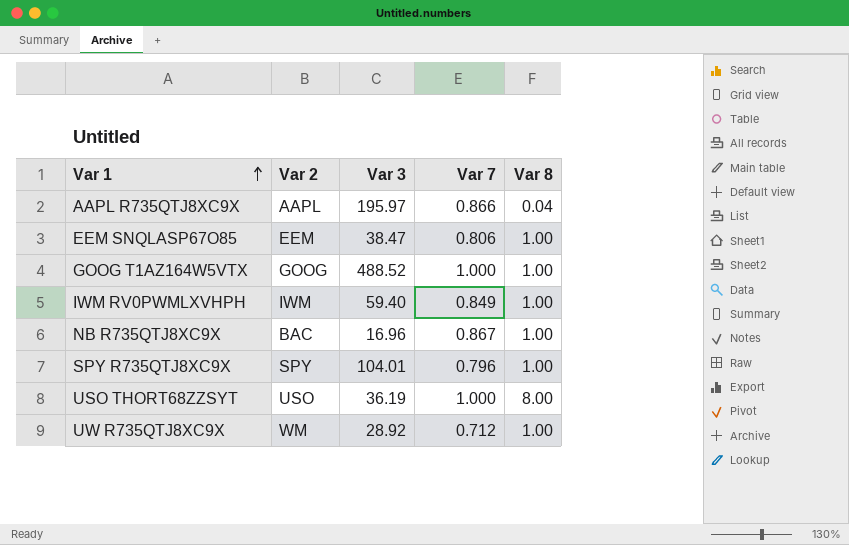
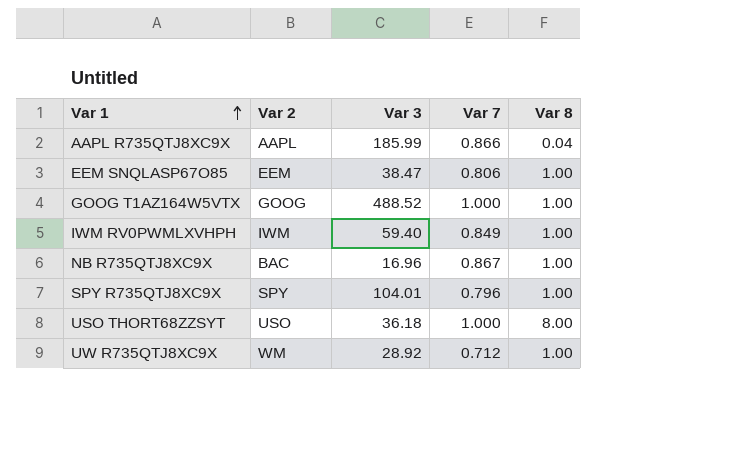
AAPL R735QTJ8XC9X | Var 3: 195.97 -> 185.99
USO THORT68ZZSYT | Var 3: 36.19 -> 36.18

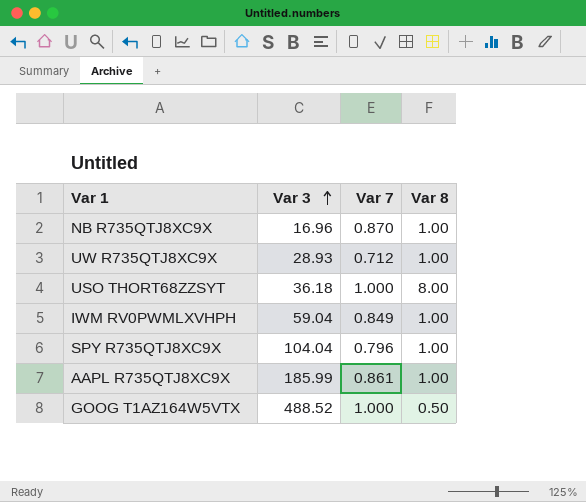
row order: Var 1 ascending -> Var 3 ascending
column Var 2 | position: 2 -> none
row EEM SNQLASP67O85: EEM | 38.47 | 0.806 | 1.00 -> none
NB R735QTJ8XC9X | Var 7: 0.867 -> 0.870
UW R735QTJ8XC9X | Var 3: 28.92 -> 28.93
IWM RV0PWMLXVHPH | Var 3: 59.40 -> 59.04
SPY R735QTJ8XC9X | Var 3: 104.01 -> 104.04
AAPL R735QTJ8XC9X | Var 7: 0.866 -> 0.861
AAPL R735QTJ8XC9X | Var 8: 0.04 -> 1.00
GOOG T1AZ164W5VTX | Var 8: 1.00 -> 0.50

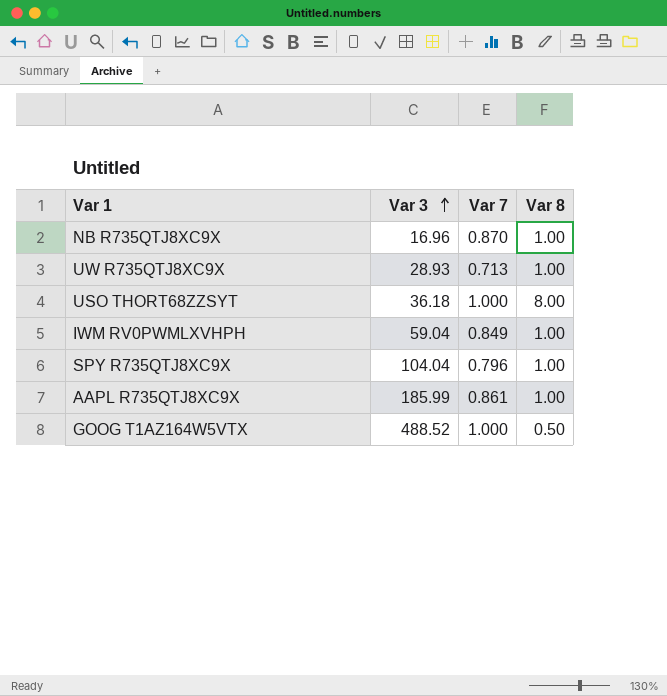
UW R735QTJ8XC9X | Var 7: 0.712 -> 0.713

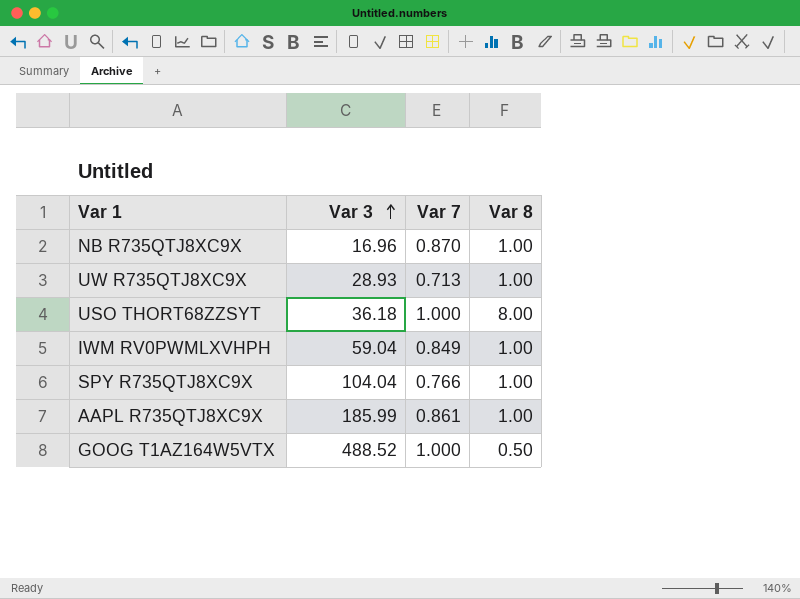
SPY R735QTJ8XC9X | Var 7: 0.796 -> 0.766

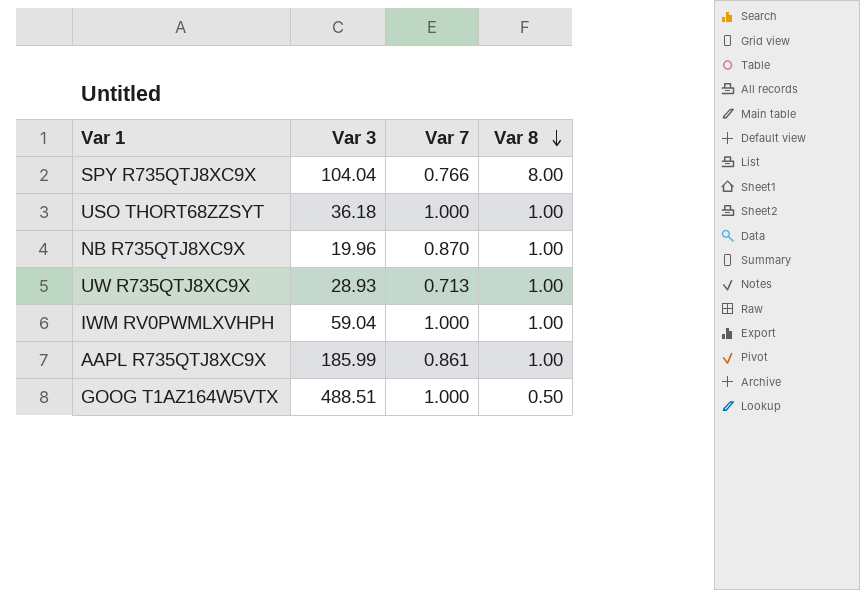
row order: Var 3 ascending -> Var 8 descending
SPY R735QTJ8XC9X | Var 8: 1.00 -> 8.00
USO THORT68ZZSYT | Var 8: 8.00 -> 1.00
NB R735QTJ8XC9X | Var 3: 16.96 -> 19.96
IWM RV0PWMLXVHPH | Var 7: 0.849 -> 1.000
GOOG T1AZ164W5VTX | Var 3: 488.52 -> 488.51

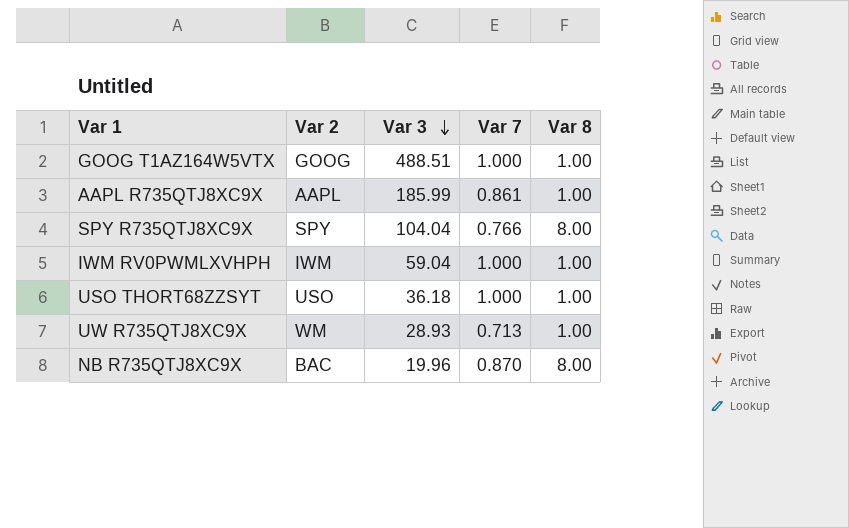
row order: Var 8 descending -> Var 3 descending
column Var 2 | position: none -> 2
GOOG T1AZ164W5VTX | Var 8: 0.50 -> 1.00
NB R735QTJ8XC9X | Var 8: 1.00 -> 8.00

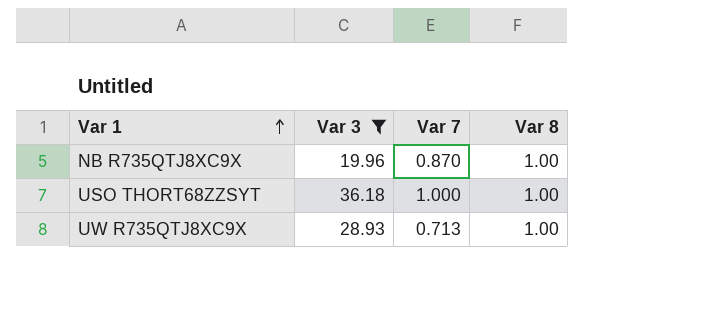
filter: none -> Var 3 <= 36.18
row order: Var 3 descending -> Var 1 ascending
column Var 2 | position: 2 -> none
NB R735QTJ8XC9X | Var 8: 8.00 -> 1.00

